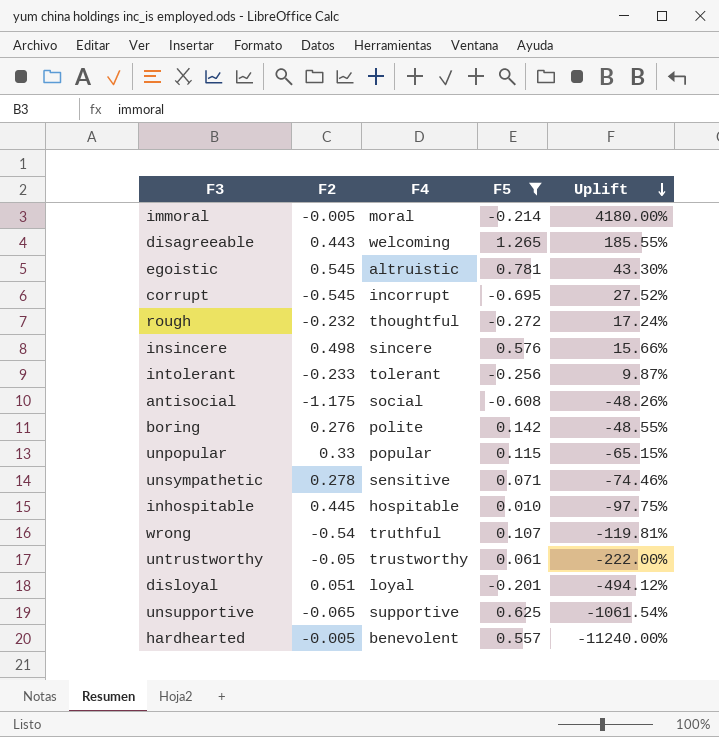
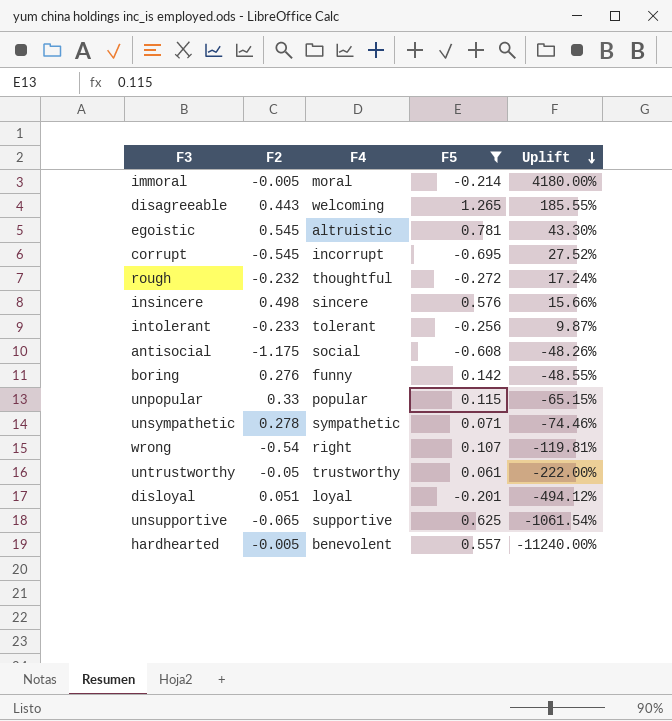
row inhospitable: 0.445 | hospitable | 0.010 | -97.75% -> none
boring | F4: polite -> funny
unsympathetic | F4: sensitive -> sympathetic
wrong | F4: truthful -> right

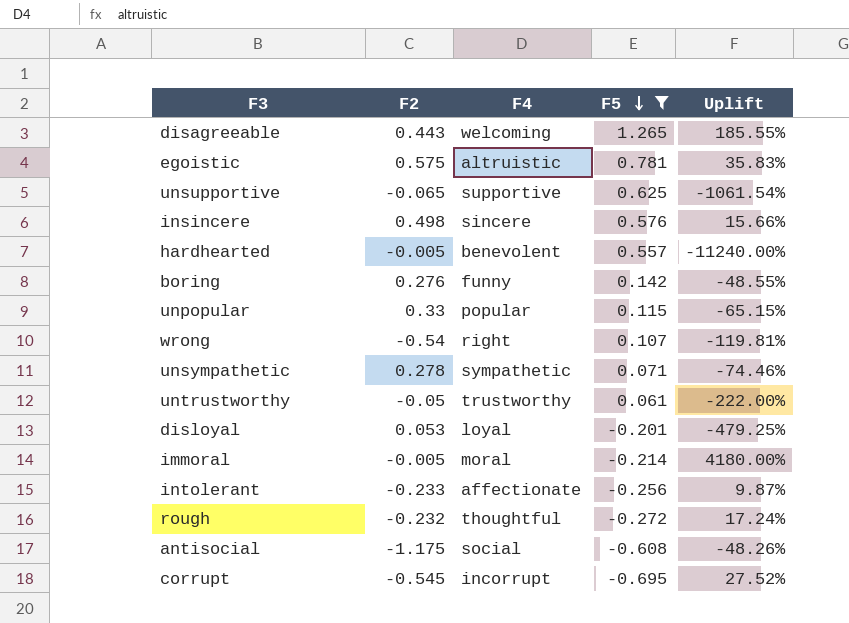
row order: Uplift descending -> F5 descending
egoistic | F2: 0.545 -> 0.575
egoistic | Uplift: 43.30% -> 35.83%
disloyal | F2: 0.051 -> 0.053
disloyal | Uplift: -494.12% -> -479.25%
intolerant | F4: tolerant -> affectionate

